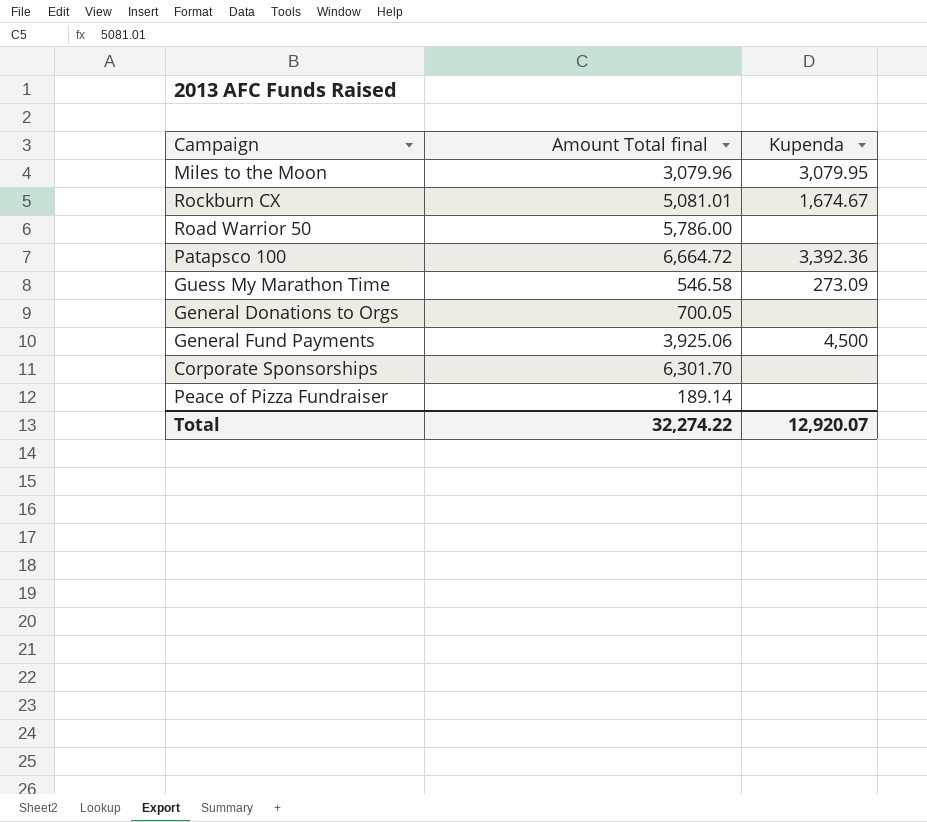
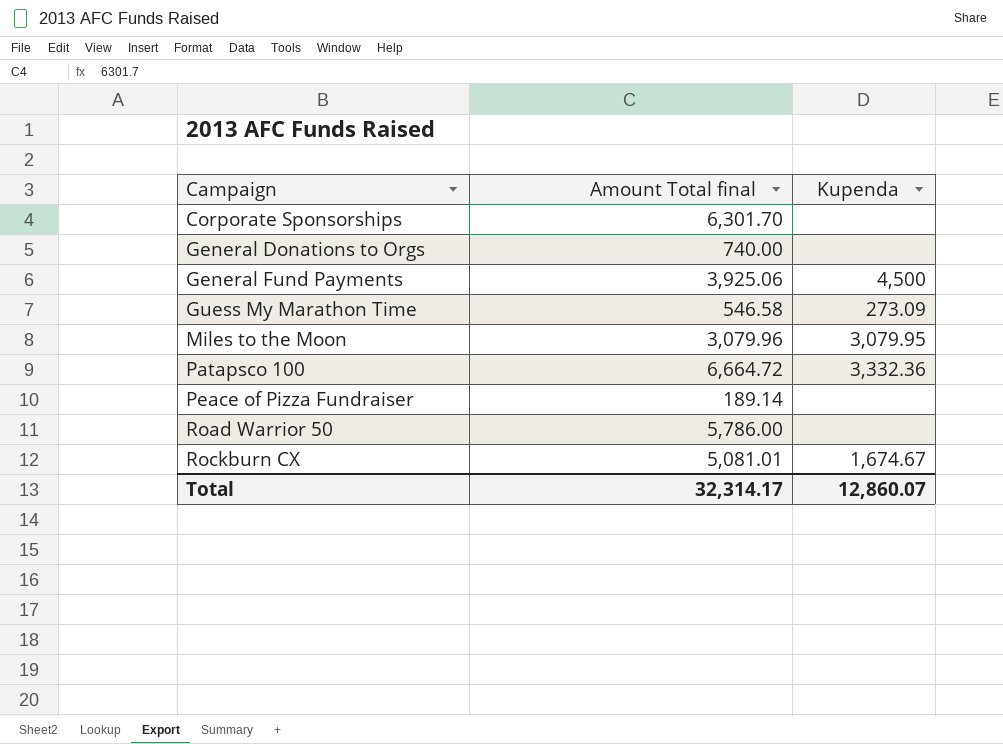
row order: none -> Campaign ascending
General Donations to Orgs | Amount Total final: 700.05 -> 740.00
Patapsco 100 | Kupenda: 3,392.36 -> 3,332.36
Total | Amount Total final: 32,274.22 -> 32,314.17
Total | Kupenda: 12,920.07 -> 12,860.07

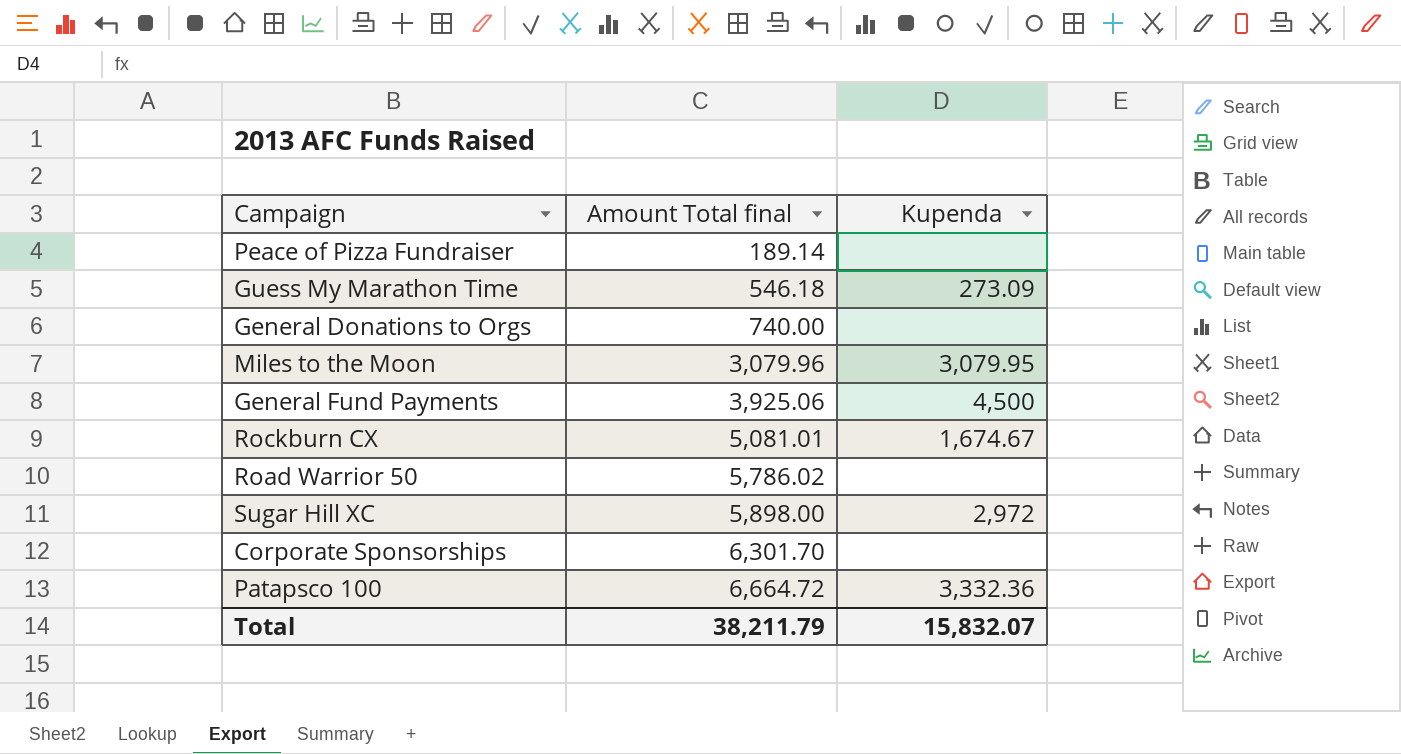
row order: Campaign ascending -> Amount Total final ascending
Guess My Marathon Time | Amount Total final: 546.58 -> 546.18
Road Warrior 50 | Amount Total final: 5,786.00 -> 5,786.02
row Sugar Hill XC: none -> 5,898.00 | 2,972
Total | Amount Total final: 32,314.17 -> 38,211.79
Total | Kupenda: 12,860.07 -> 15,832.07

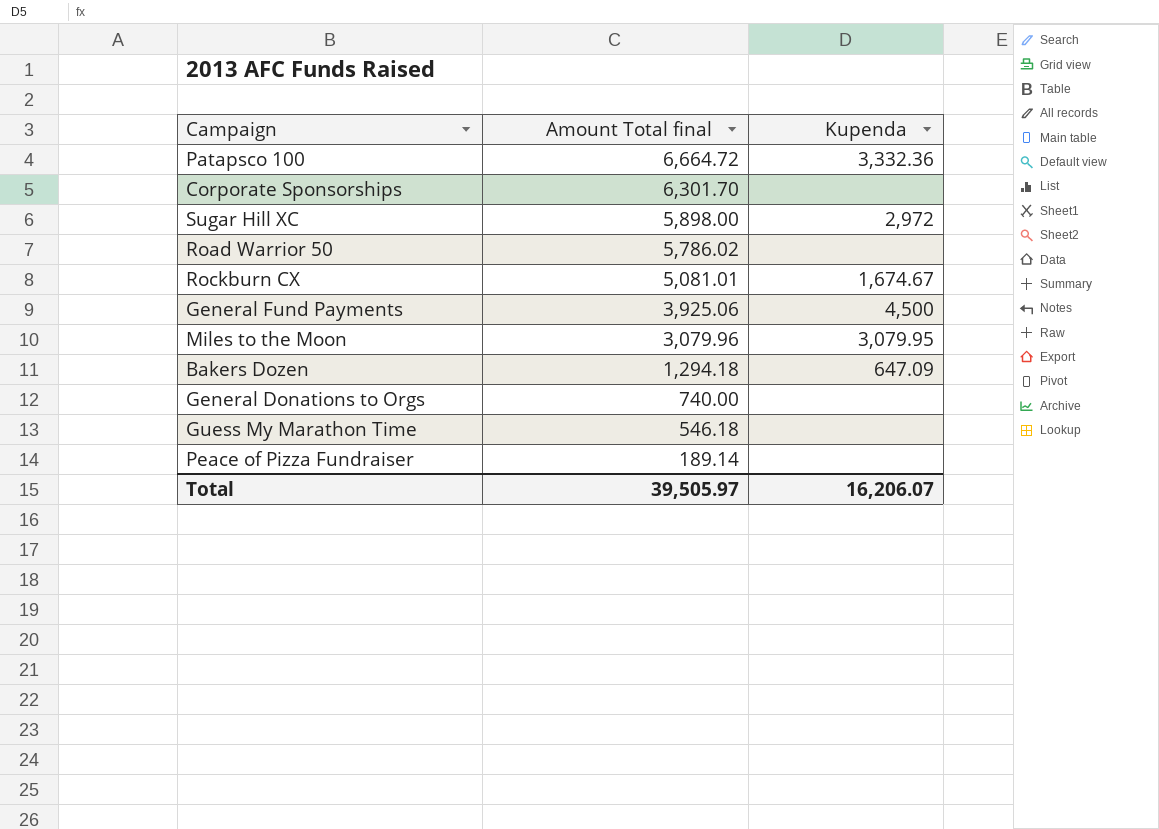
row order: Amount Total final ascending -> Amount Total final descending
row Bakers Dozen: none -> 1,294.18 | 647.09
Guess My Marathon Time | Kupenda: 273.09 -> none
Total | Amount Total final: 38,211.79 -> 39,505.97
Total | Kupenda: 15,832.07 -> 16,206.07

